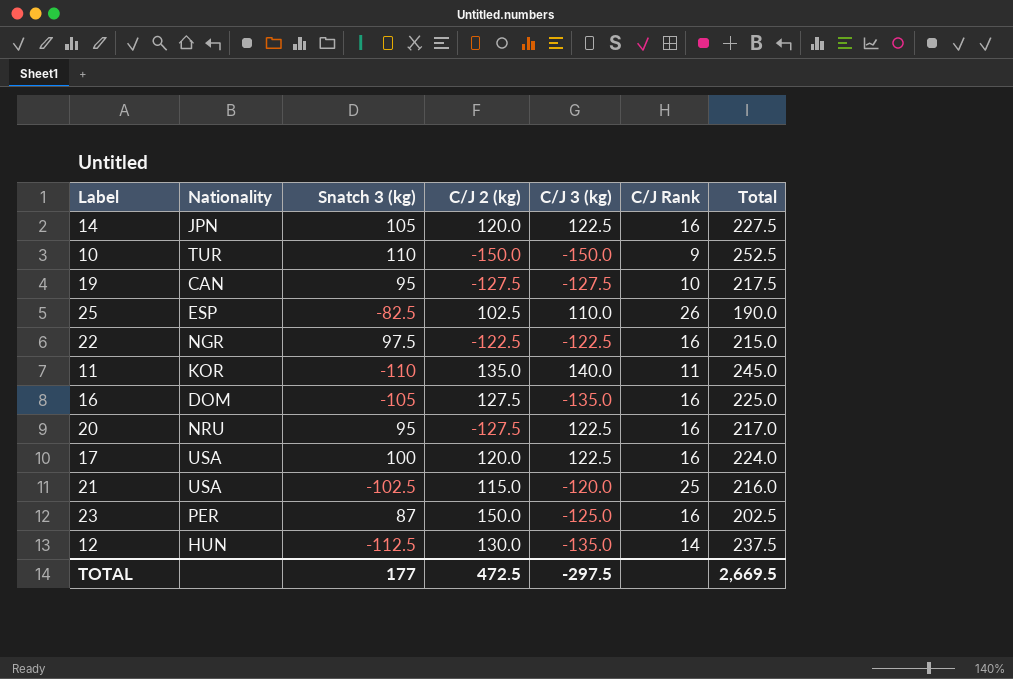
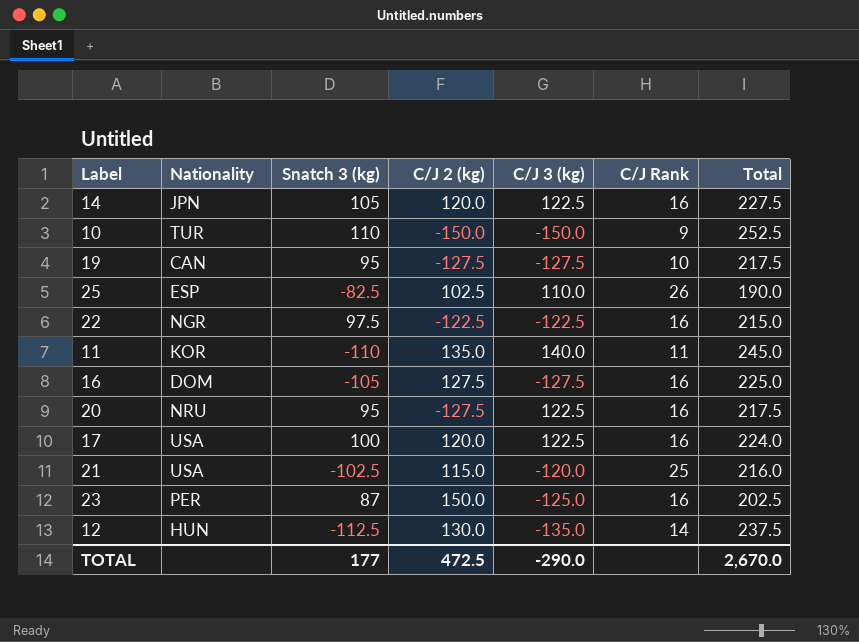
16 | C/J 3 (kg): -135.0 -> -127.5
20 | Total: 217.0 -> 217.5
TOTAL | C/J 3 (kg): -297.5 -> -290.0
TOTAL | Total: 2,669.5 -> 2,670.0

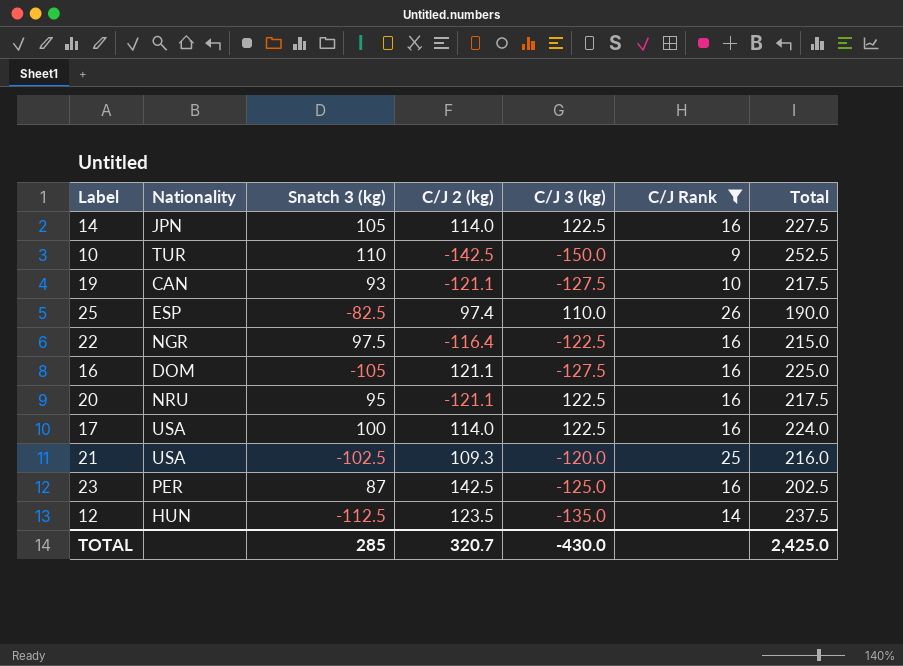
filter: none -> C/J Rank != 11
14 | C/J 2 (kg): 120.0 -> 114.0
10 | C/J 2 (kg): -150.0 -> -142.5
19 | Snatch 3 (kg): 95 -> 93
19 | C/J 2 (kg): -127.5 -> -121.1
25 | C/J 2 (kg): 102.5 -> 97.4
22 | C/J 2 (kg): -122.5 -> -116.4
16 | C/J 2 (kg): 127.5 -> 121.1
20 | C/J 2 (kg): -127.5 -> -121.1
17 | C/J 2 (kg): 120.0 -> 114.0
21 | C/J 2 (kg): 115.0 -> 109.3
23 | C/J 2 (kg): 150.0 -> 142.5
12 | C/J 2 (kg): 130.0 -> 123.5
TOTAL | Snatch 3 (kg): 177 -> 285
TOTAL | C/J 2 (kg): 472.5 -> 320.7
TOTAL | C/J 3 (kg): -290.0 -> -430.0
TOTAL | Total: 2,670.0 -> 2,425.0

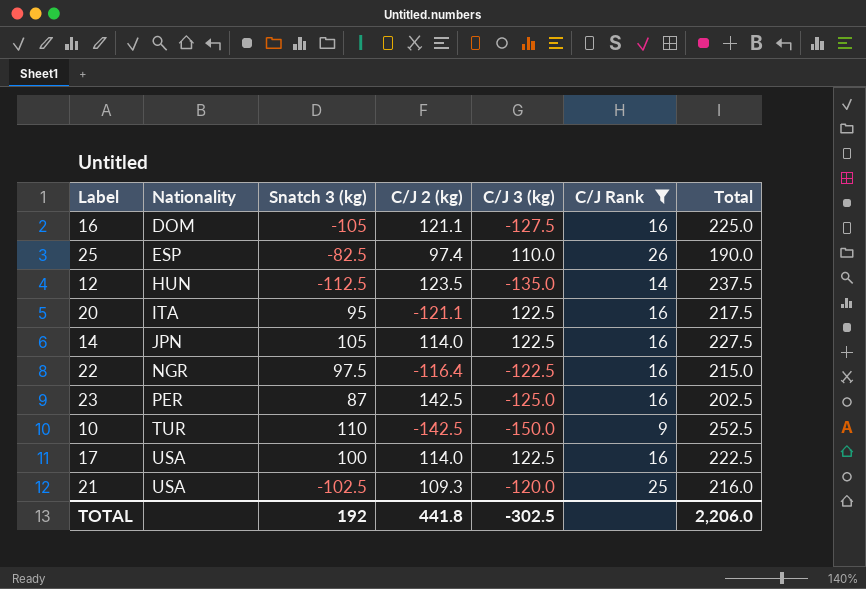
row order: none -> Nationality ascending
row 19: CAN | 93 | -121.1 | -127.5 | 10 | 217.5 -> none
20 | Nationality: NRU -> ITA
17 | Total: 224.0 -> 222.5
TOTAL | Snatch 3 (kg): 285 -> 192
TOTAL | C/J 2 (kg): 320.7 -> 441.8
TOTAL | C/J 3 (kg): -430.0 -> -302.5
TOTAL | Total: 2,425.0 -> 2,206.0

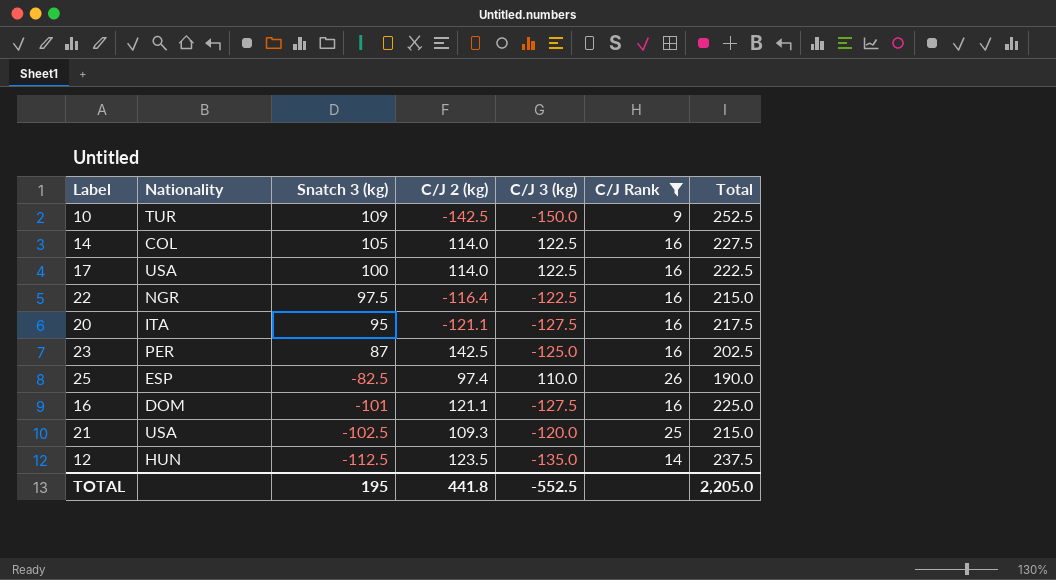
row order: Nationality ascending -> Snatch 3 (kg) descending
10 | Snatch 3 (kg): 110 -> 109
14 | Nationality: JPN -> COL
20 | C/J 3 (kg): 122.5 -> -127.5
16 | Snatch 3 (kg): -105 -> -101
21 | Total: 216.0 -> 215.0
TOTAL | Snatch 3 (kg): 192 -> 195
TOTAL | C/J 3 (kg): -302.5 -> -552.5
TOTAL | Total: 2,206.0 -> 2,205.0

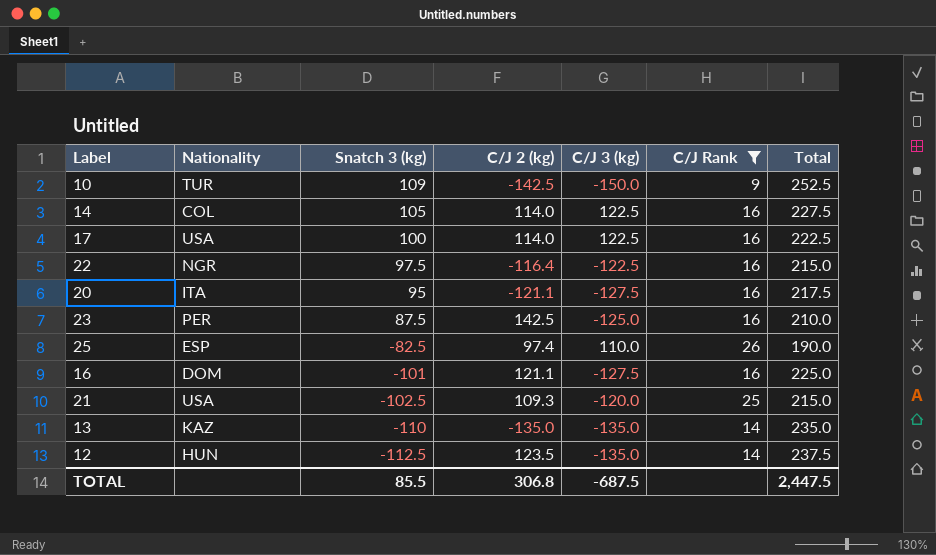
23 | Snatch 3 (kg): 87 -> 87.5
23 | Total: 202.5 -> 210.0
row 13: none -> KAZ | -110 | -135.0 | -135.0 | 14 | 235.0
TOTAL | Snatch 3 (kg): 195 -> 85.5
TOTAL | C/J 2 (kg): 441.8 -> 306.8
TOTAL | C/J 3 (kg): -552.5 -> -687.5
TOTAL | Total: 2,205.0 -> 2,447.5

